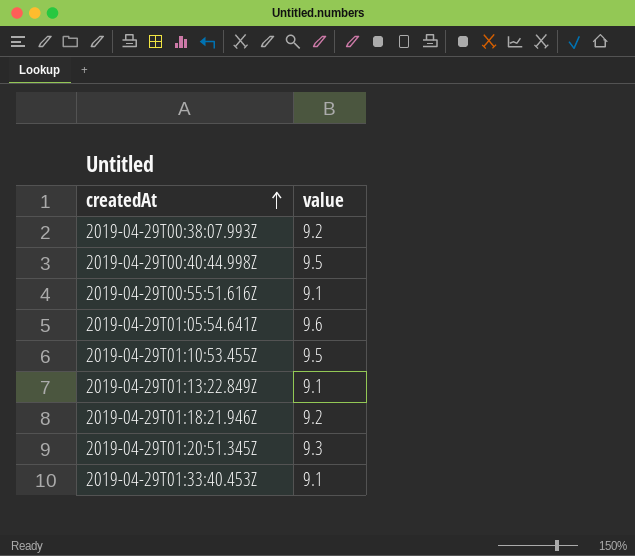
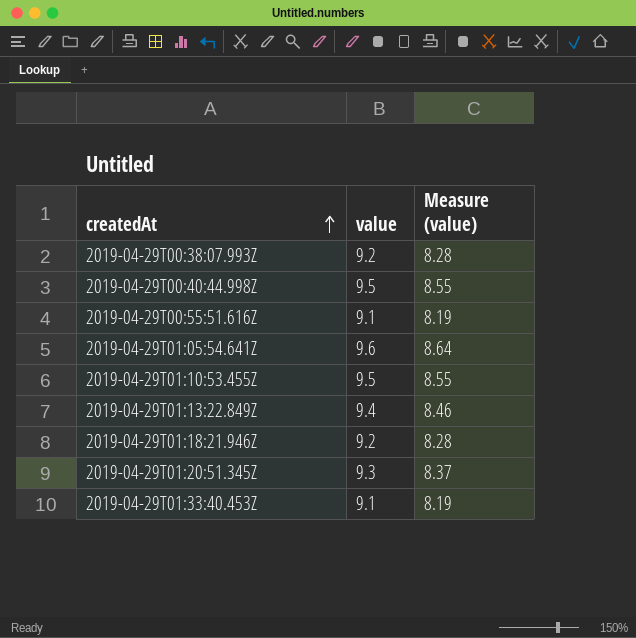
column Measure (value) | formula: none -> [value] * 0.9
2019-04-29T01:13:22.849Z | value: 9.1 -> 9.4

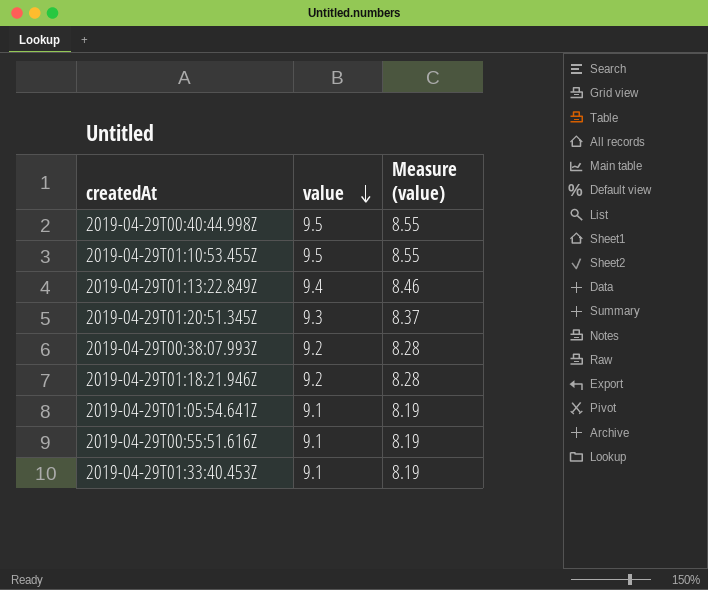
row order: createdAt ascending -> value descending
2019-04-29T01:05:54.641Z | value: 9.6 -> 9.1
2019-04-29T01:05:54.641Z | Measure (value): 8.64 -> 8.19

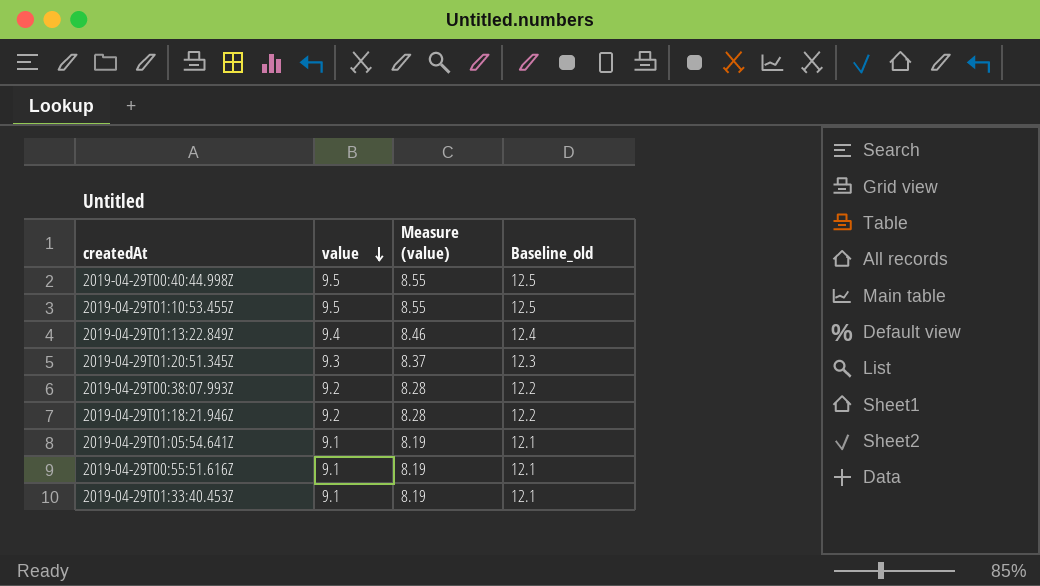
column Baseline_old | formula: none -> [value] + 3

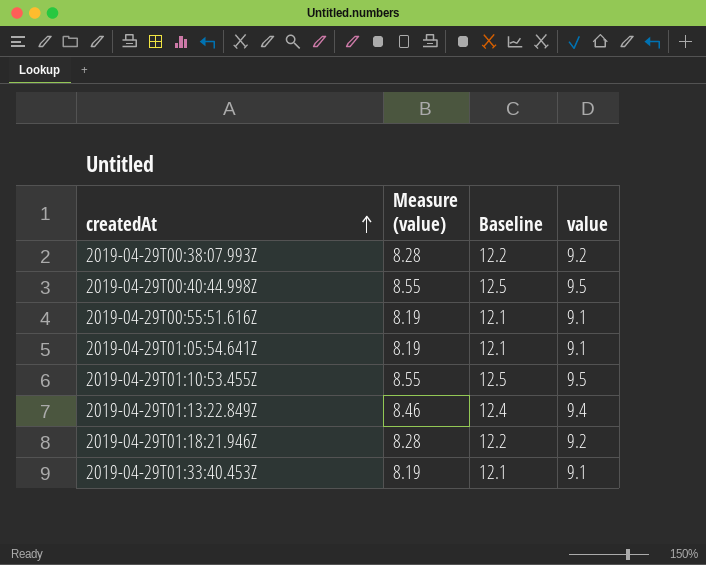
row order: value descending -> createdAt ascending
column name: Baseline_old -> Baseline
column value | position: 2 -> 4
row 2019-04-29T01:20:51.345Z: 9.3 | 8.37 | 12.3 -> none

